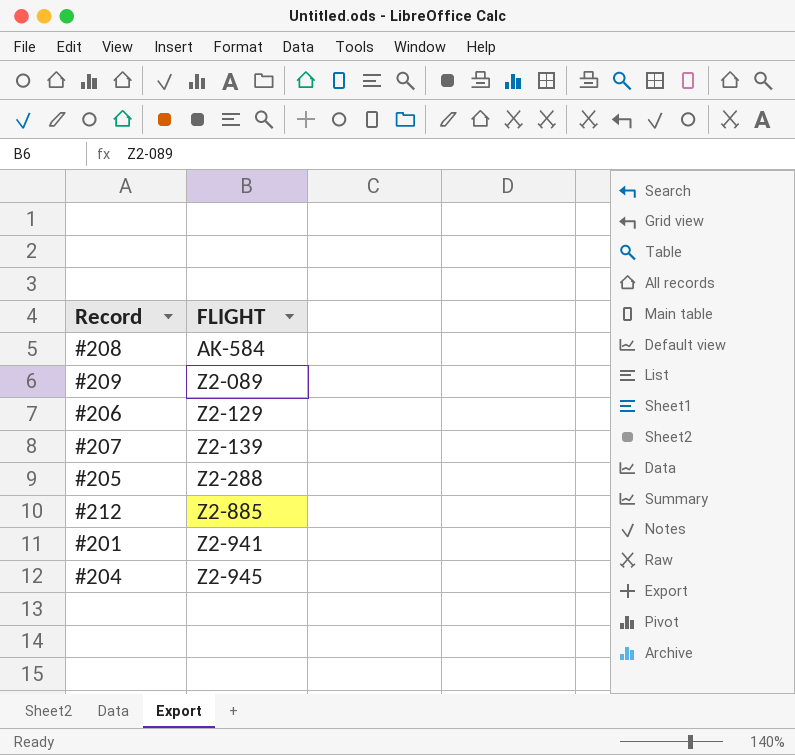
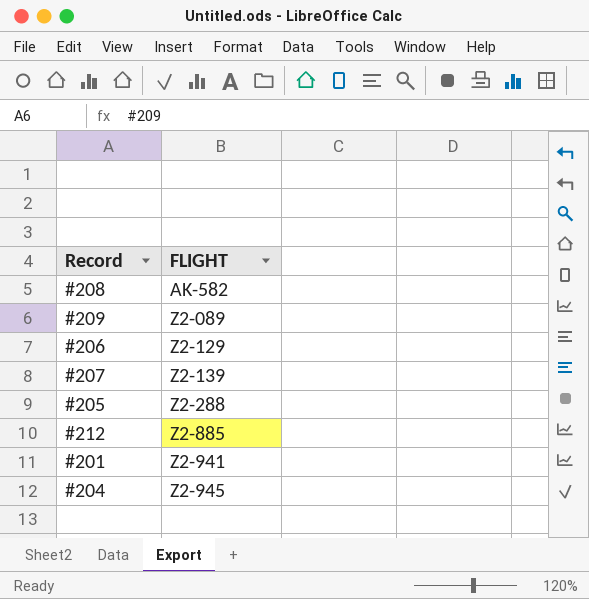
#208 | FLIGHT: AK-584 -> AK-582

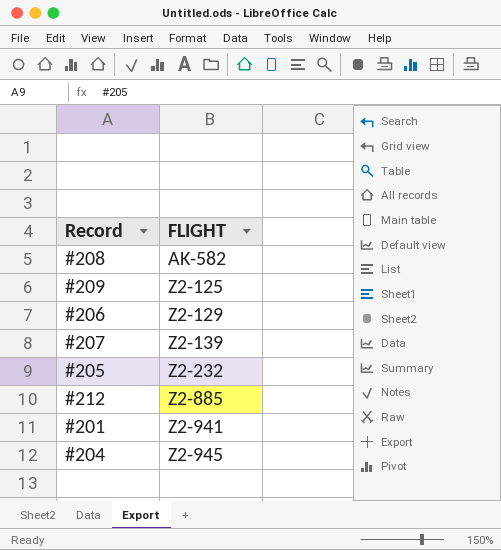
#209 | FLIGHT: Z2-089 -> Z2-125
#205 | FLIGHT: Z2-288 -> Z2-232

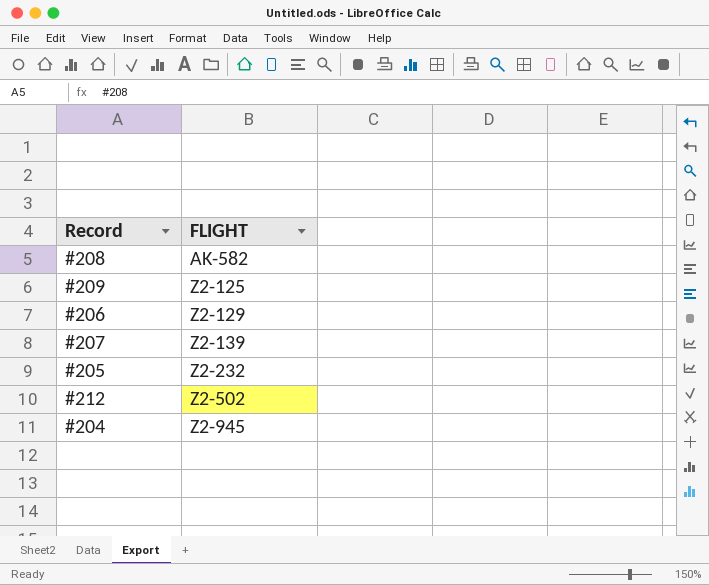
row #201: Z2-941 -> none
#212 | FLIGHT: Z2-885 -> Z2-502

